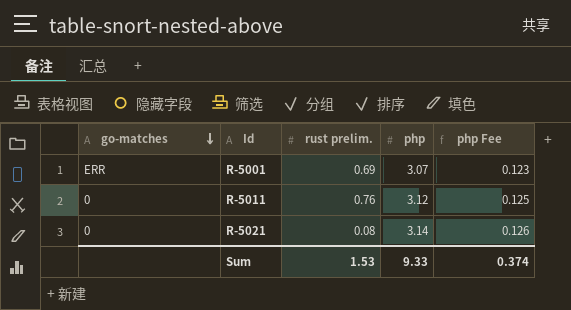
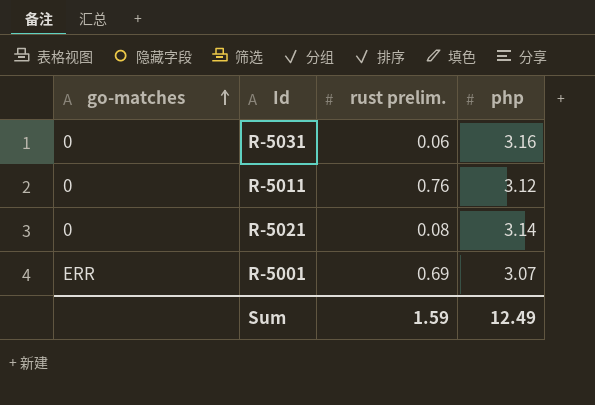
row order: go-matches descending -> go-matches ascending
column php Fee | formula: [php] * 0.04 -> none
row R-5031: none -> 0 | 0.06 | 3.16
Sum | rust prelim.: 1.53 -> 1.59
Sum | php: 9.33 -> 12.49

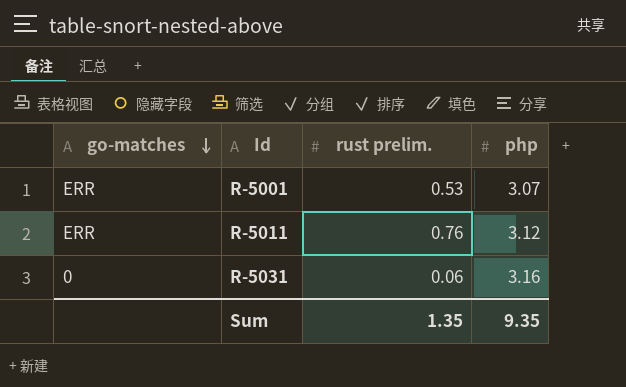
row order: go-matches ascending -> go-matches descending
row R-5021: 0 | 0.08 | 3.14 -> none
R-5001 | rust prelim.: 0.69 -> 0.53
R-5011 | go-matches: 0 -> ERR
Sum | rust prelim.: 1.59 -> 1.35
Sum | php: 12.49 -> 9.35

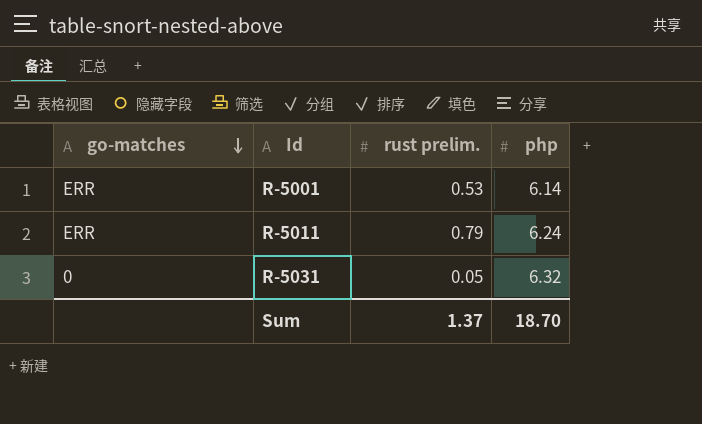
R-5001 | php: 3.07 -> 6.14
R-5011 | rust prelim.: 0.76 -> 0.79
R-5011 | php: 3.12 -> 6.24
R-5031 | rust prelim.: 0.06 -> 0.05
R-5031 | php: 3.16 -> 6.32
Sum | rust prelim.: 1.35 -> 1.37
Sum | php: 9.35 -> 18.70

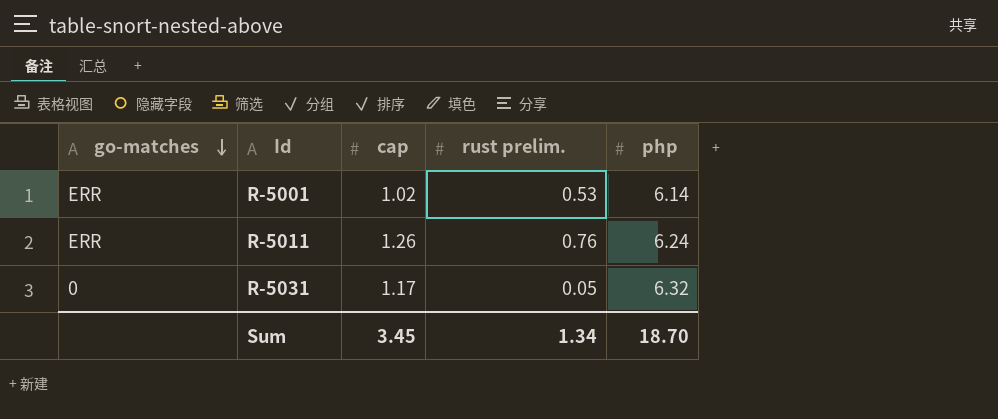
column cap | position: none -> 3
R-5011 | rust prelim.: 0.79 -> 0.76
Sum | rust prelim.: 1.37 -> 1.34

